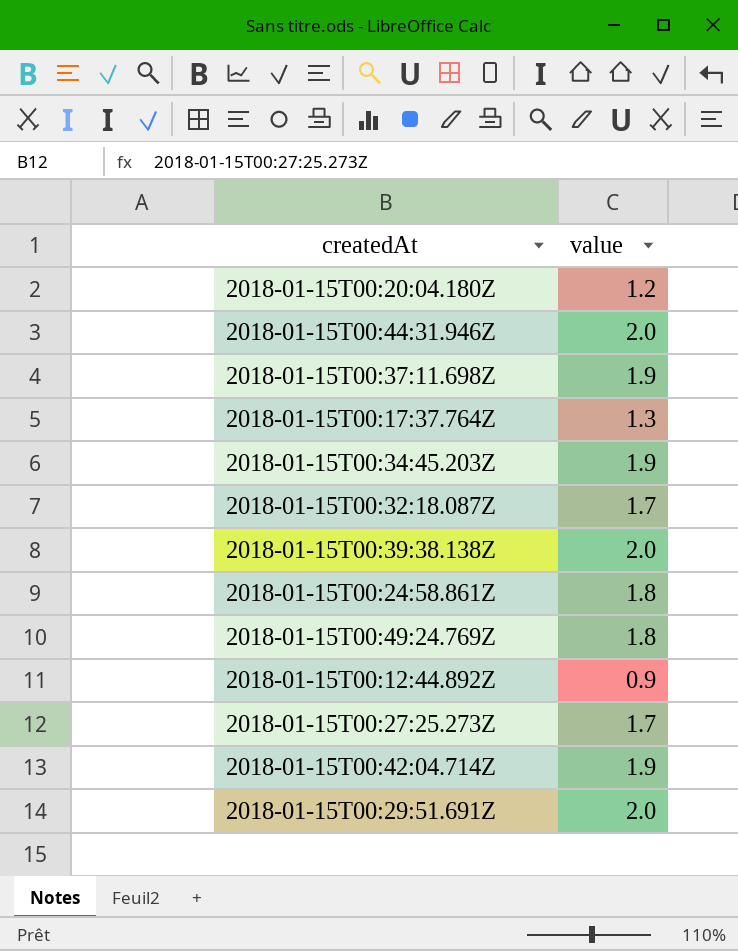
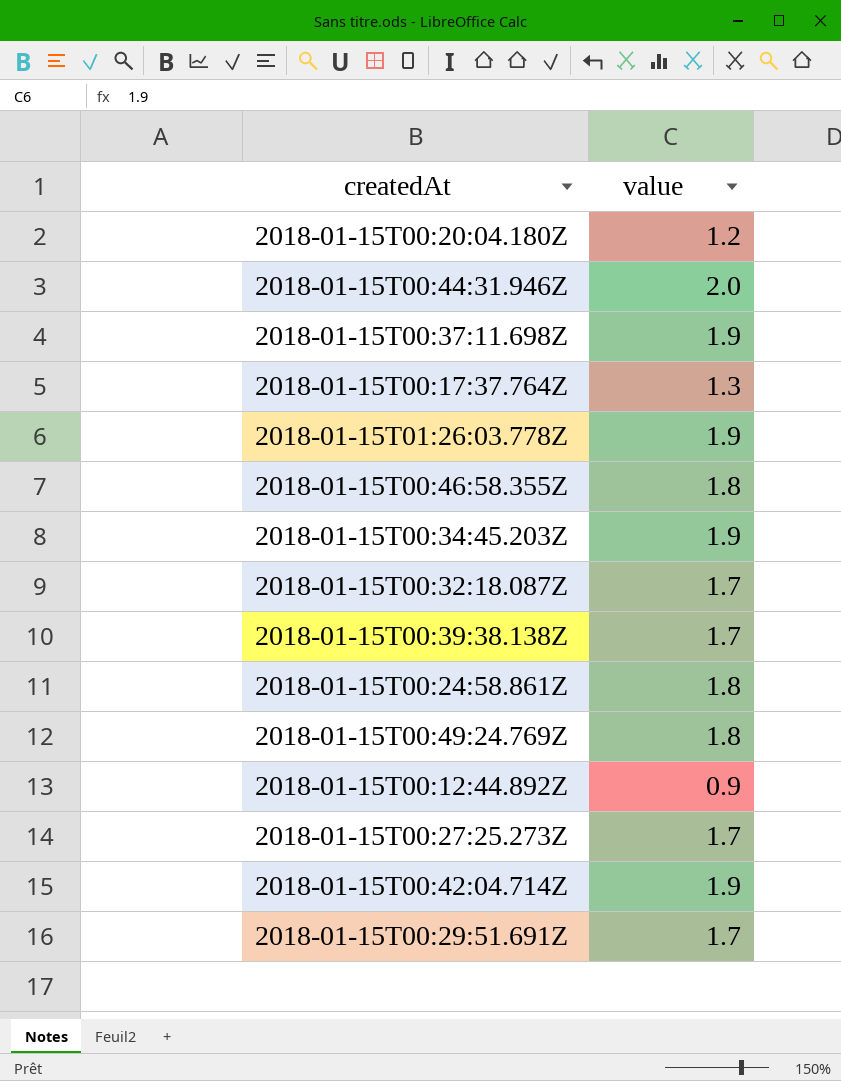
row 2018-01-15T01:26:03.778Z: none -> 1.9
row 2018-01-15T00:46:58.355Z: none -> 1.8
2018-01-15T00:39:38.138Z | value: 2.0 -> 1.7
2018-01-15T00:29:51.691Z | value: 2.0 -> 1.7

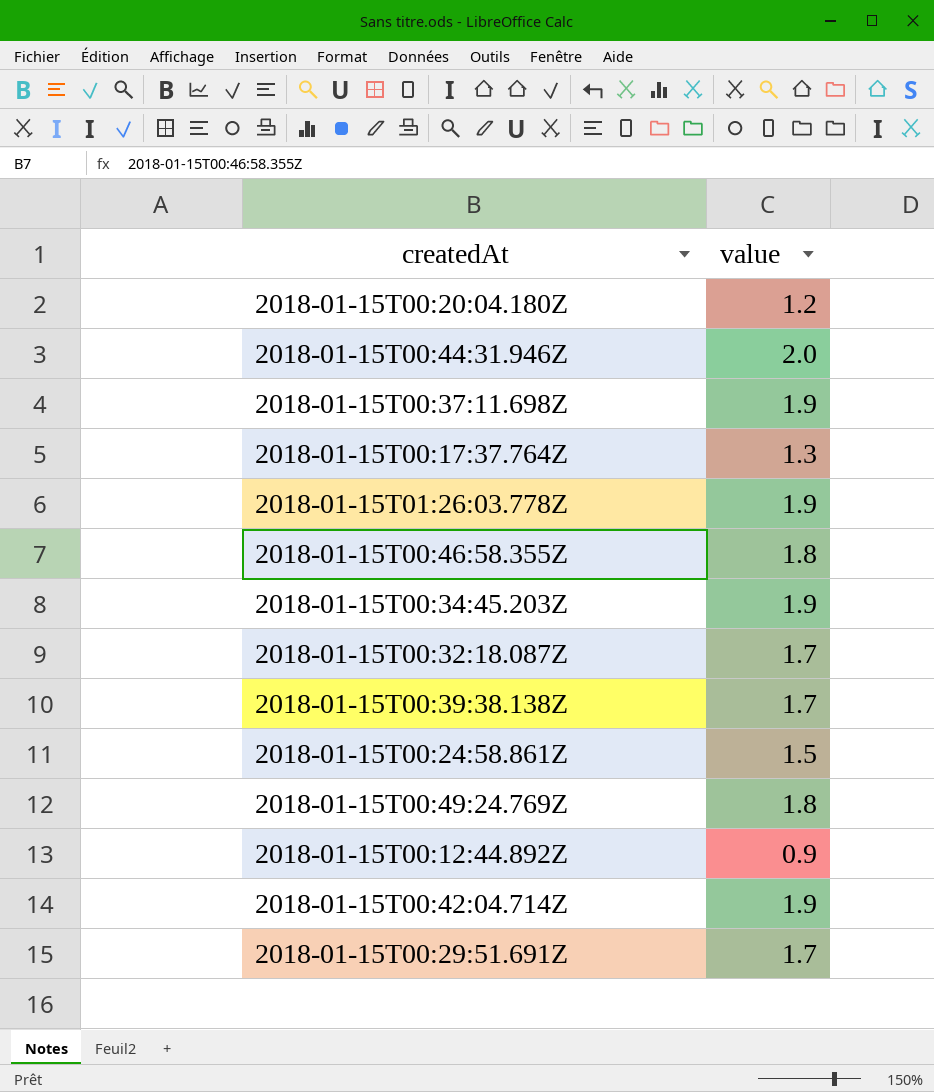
row 2018-01-15T00:27:25.273Z: 1.7 -> none
2018-01-15T00:24:58.861Z | value: 1.8 -> 1.5

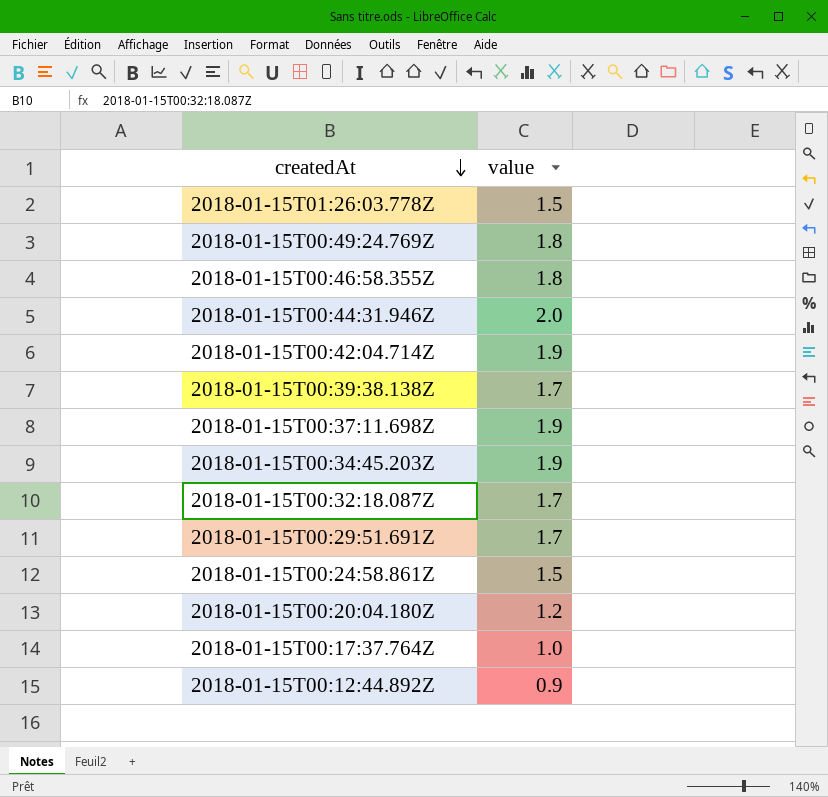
row order: none -> createdAt descending
2018-01-15T01:26:03.778Z | value: 1.9 -> 1.5
2018-01-15T00:17:37.764Z | value: 1.3 -> 1.0

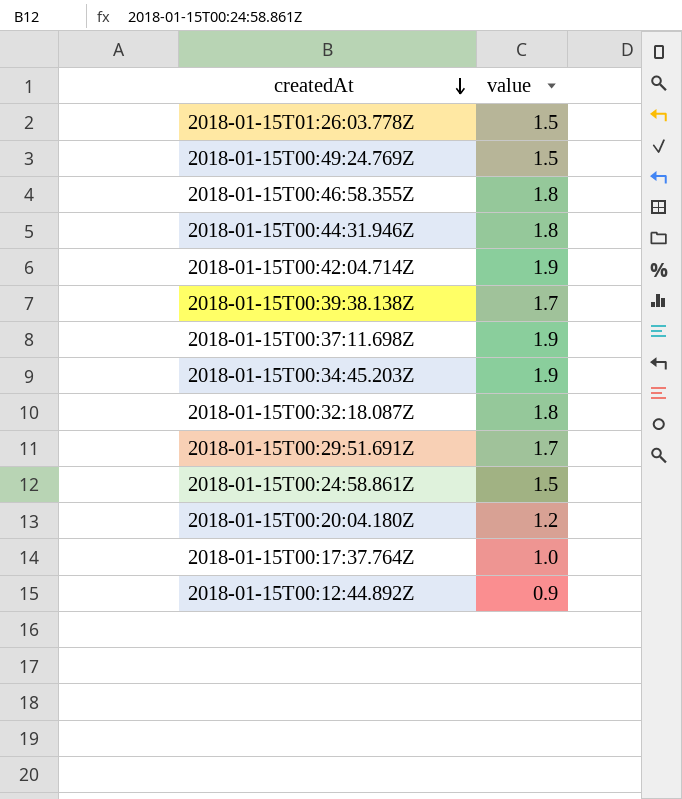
2018-01-15T00:49:24.769Z | value: 1.8 -> 1.5
2018-01-15T00:44:31.946Z | value: 2.0 -> 1.8
2018-01-15T00:32:18.087Z | value: 1.7 -> 1.8

